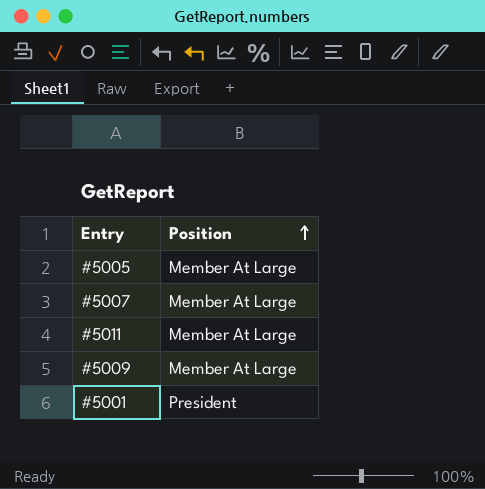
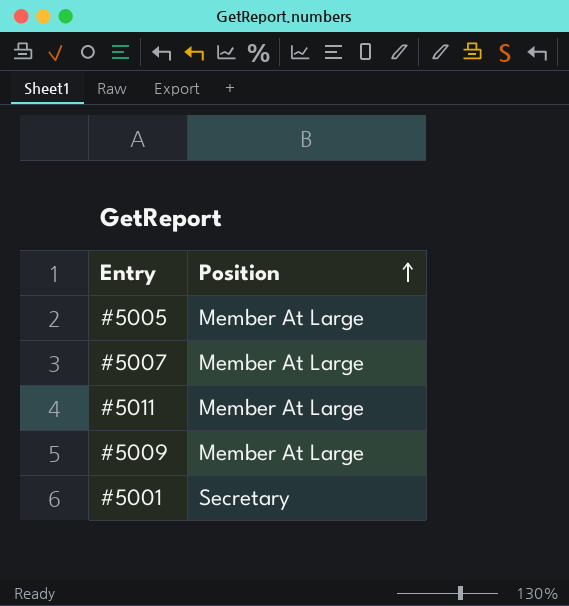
#5001 | Position: President -> Secretary

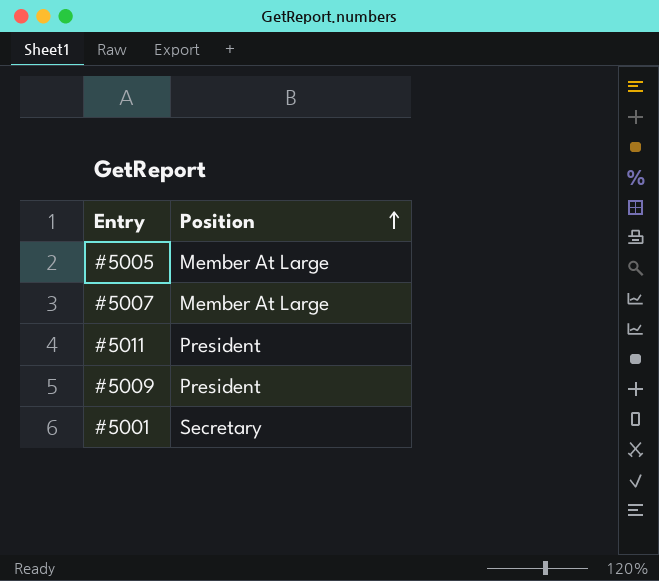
#5011 | Position: Member At Large -> President
#5009 | Position: Member At Large -> President

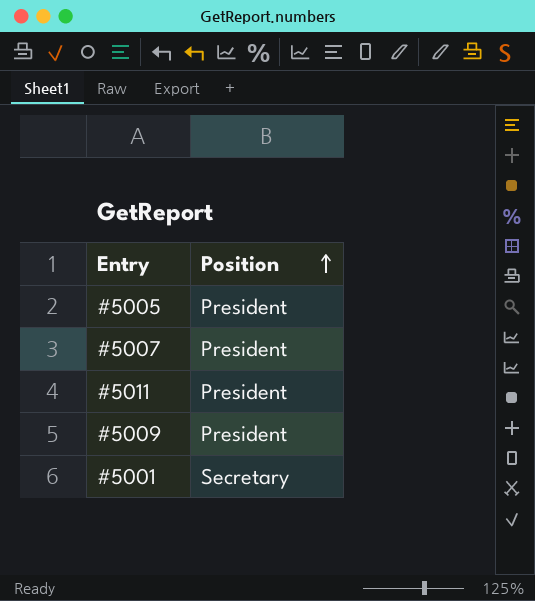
#5005 | Position: Member At Large -> President
#5007 | Position: Member At Large -> President

